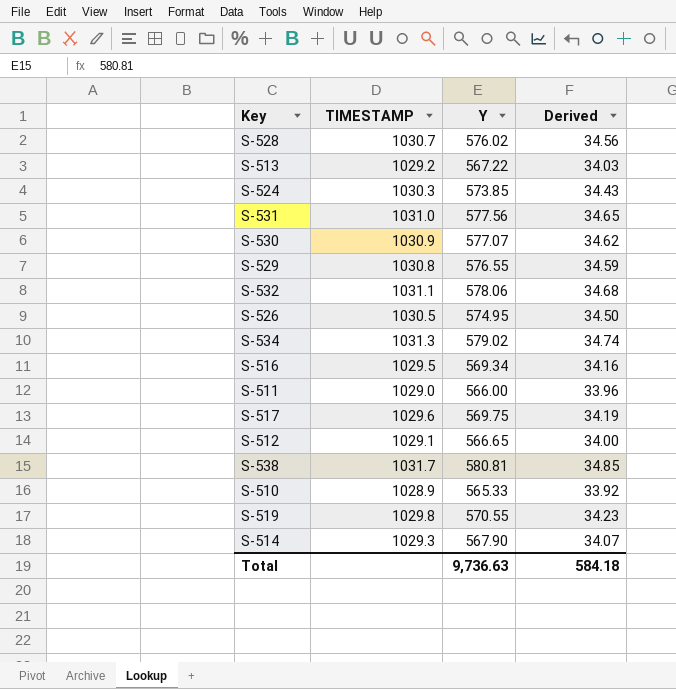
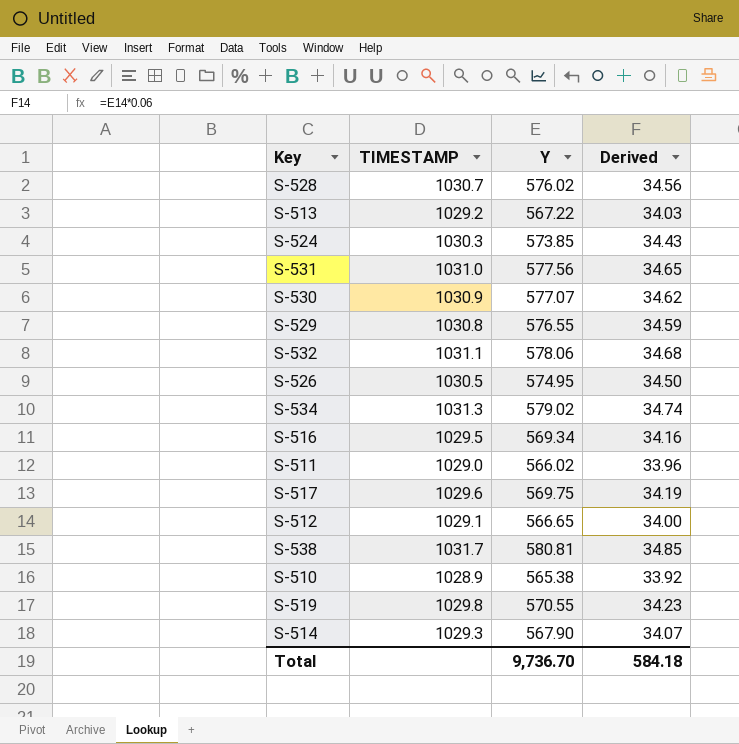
S-511 | Y: 566.00 -> 566.02
S-510 | Y: 565.33 -> 565.38
Total | Y: 9,736.63 -> 9,736.70

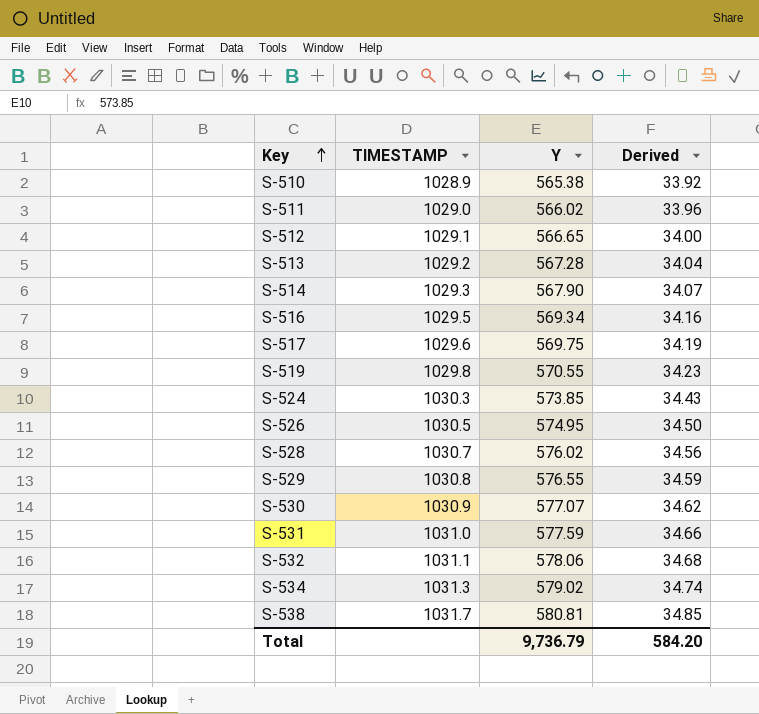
row order: none -> Key ascending
S-513 | Y: 567.22 -> 567.28
S-513 | Derived: 34.03 -> 34.04
S-531 | Y: 577.56 -> 577.59
S-531 | Derived: 34.65 -> 34.66
Total | Y: 9,736.70 -> 9,736.79
Total | Derived: 584.18 -> 584.20

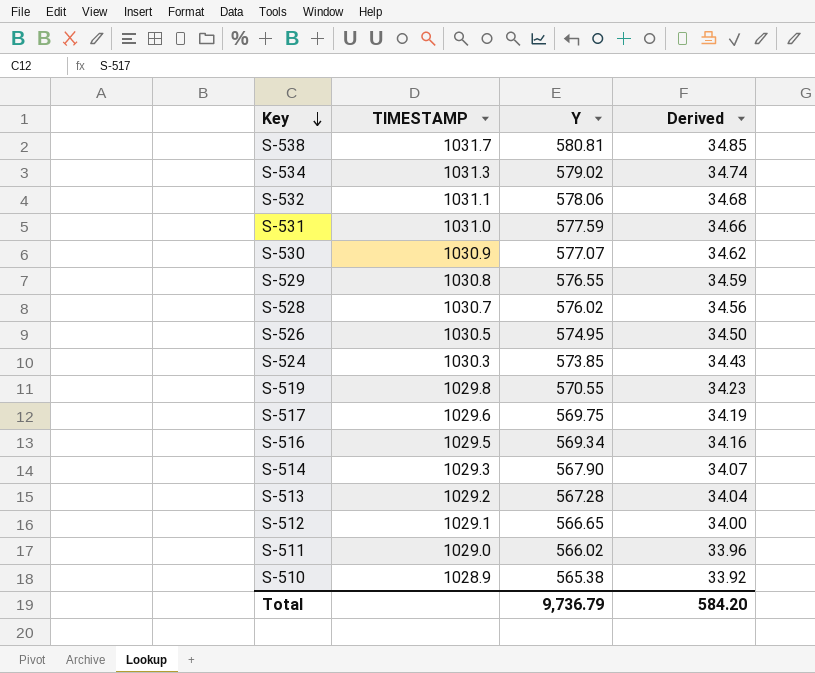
row order: Key ascending -> Key descending

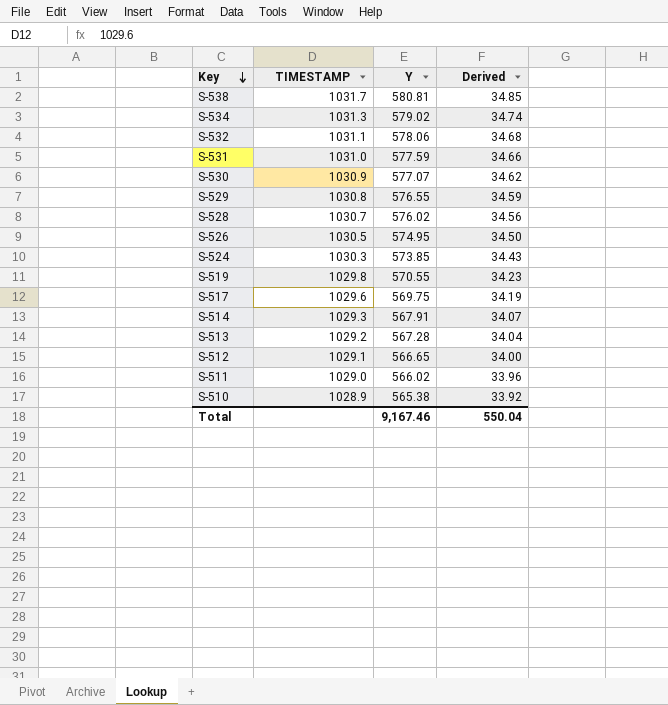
row S-516: 1029.5 | 569.34 | 34.16 -> none
S-514 | Y: 567.90 -> 567.91
Total | Y: 9,736.79 -> 9,167.46
Total | Derived: 584.20 -> 550.04

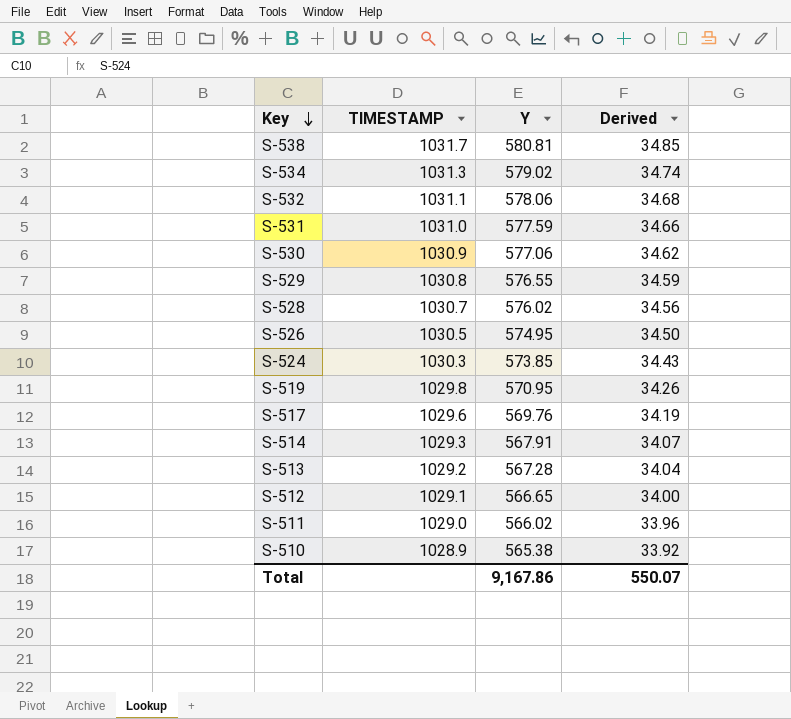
S-530 | Y: 577.07 -> 577.06
S-519 | Y: 570.55 -> 570.95
S-519 | Derived: 34.23 -> 34.26
S-517 | Y: 569.75 -> 569.76
Total | Y: 9,167.46 -> 9,167.86
Total | Derived: 550.04 -> 550.07

